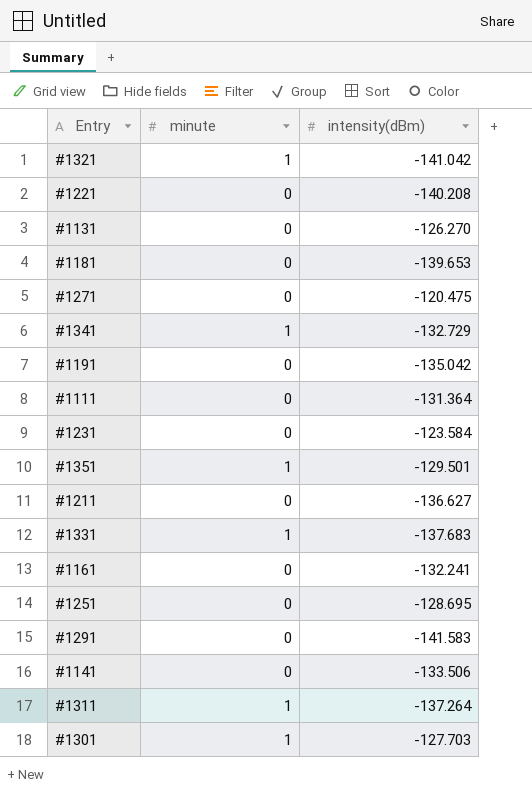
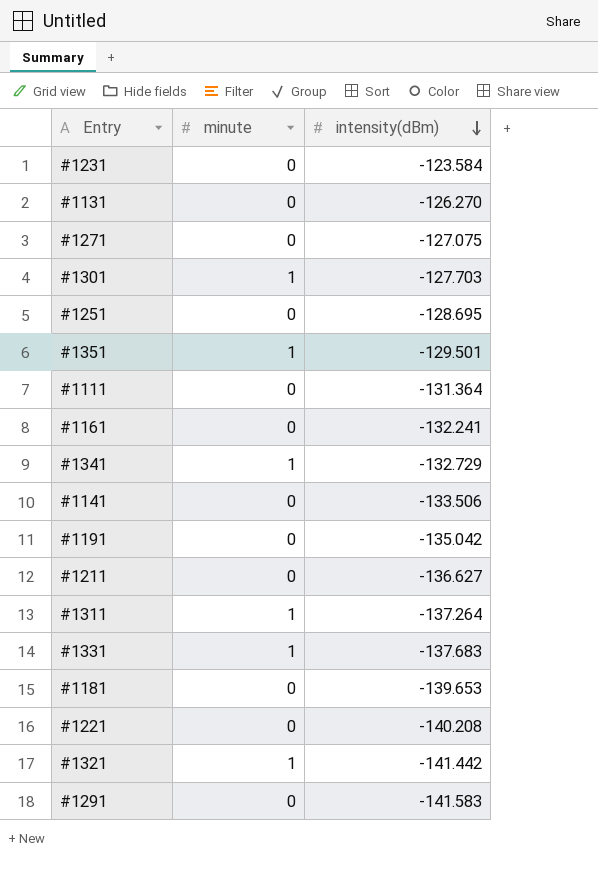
row order: none -> intensity(dBm) descending
#1271 | intensity(dBm): -120.475 -> -127.075
#1321 | intensity(dBm): -141.042 -> -141.442

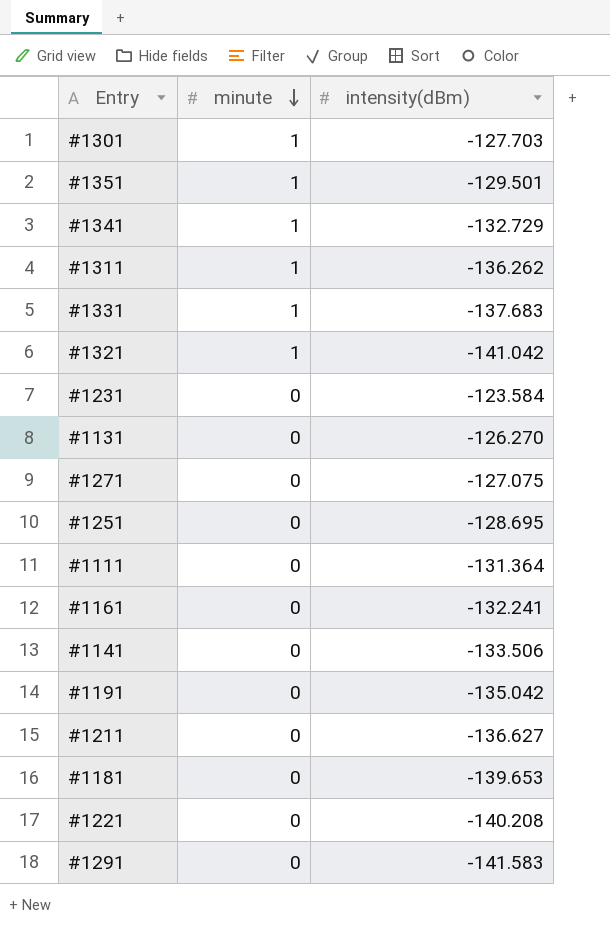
row order: intensity(dBm) descending -> minute descending
#1311 | intensity(dBm): -137.264 -> -136.262
#1321 | intensity(dBm): -141.442 -> -141.042

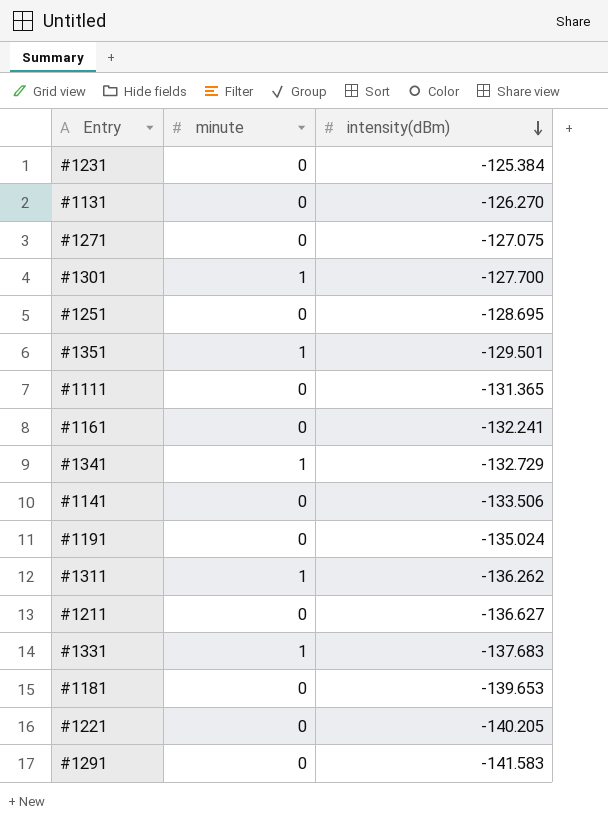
row order: minute descending -> intensity(dBm) descending
row #1321: 1 | -141.042 -> none
#1231 | intensity(dBm): -123.584 -> -125.384
#1301 | intensity(dBm): -127.703 -> -127.700
#1111 | intensity(dBm): -131.364 -> -131.365
#1191 | intensity(dBm): -135.042 -> -135.024
#1221 | intensity(dBm): -140.208 -> -140.205

